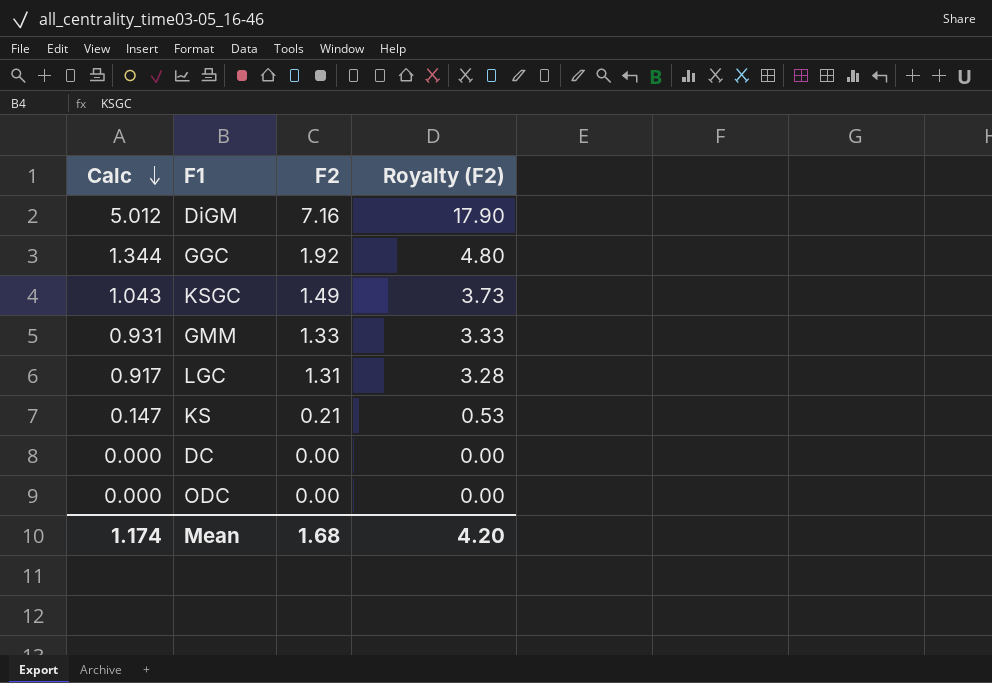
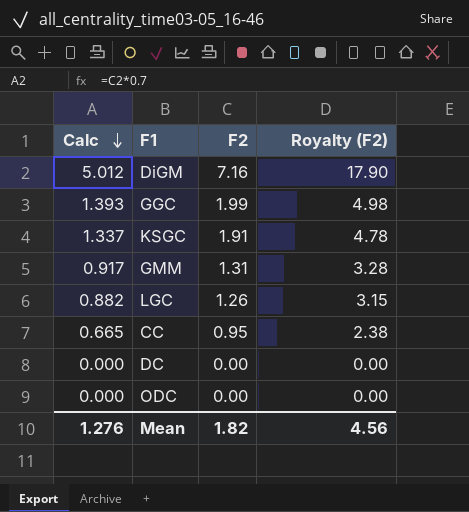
row KS: 0.147 | 0.21 | 0.53 -> none
GGC | Calc: 1.344 -> 1.393
GGC | F2: 1.92 -> 1.99
GGC | Royalty (F2): 4.80 -> 4.98
KSGC | Calc: 1.043 -> 1.337
KSGC | F2: 1.49 -> 1.91
KSGC | Royalty (F2): 3.73 -> 4.78
GMM | Calc: 0.931 -> 0.917
GMM | F2: 1.33 -> 1.31
GMM | Royalty (F2): 3.33 -> 3.28
LGC | Calc: 0.917 -> 0.882
LGC | F2: 1.31 -> 1.26
LGC | Royalty (F2): 3.28 -> 3.15
row CC: none -> 0.665 | 0.95 | 2.38
Mean | Calc: 1.174 -> 1.276
Mean | F2: 1.68 -> 1.82
Mean | Royalty (F2): 4.20 -> 4.56

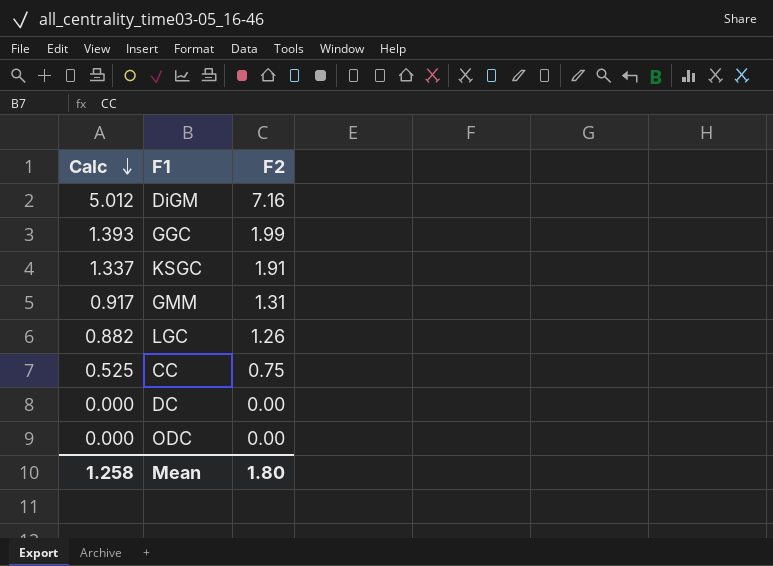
column Royalty (F2) | formula: [F2] * 2.5 -> none
CC | Calc: 0.665 -> 0.525
CC | F2: 0.95 -> 0.75
Mean | Calc: 1.276 -> 1.258
Mean | F2: 1.82 -> 1.80

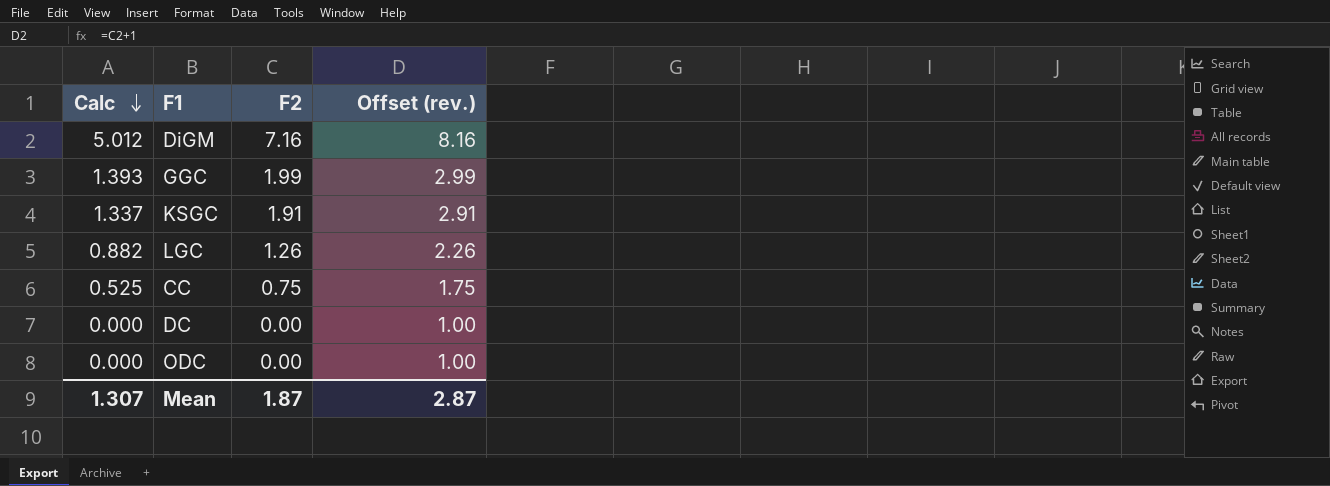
column Offset (rev.) | formula: none -> [F2] + 1
row GMM: 0.917 | 1.31 -> none
Mean | Calc: 1.258 -> 1.307
Mean | F2: 1.80 -> 1.87

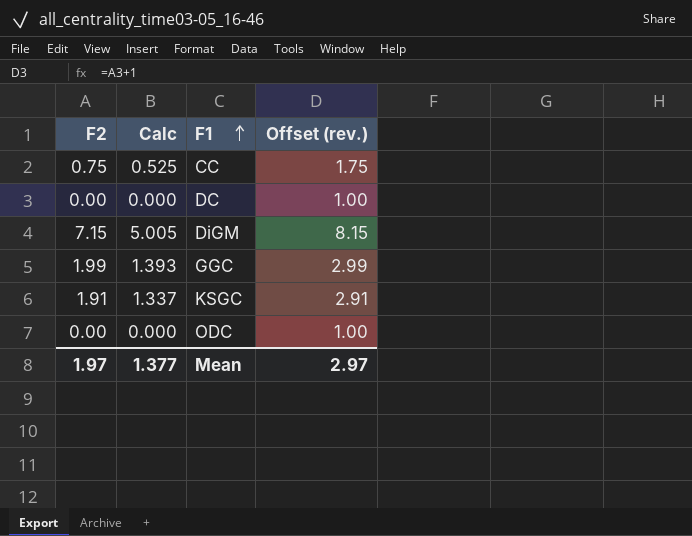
row order: Calc descending -> F1 ascending
column F2 | position: 3 -> 1
row LGC: 0.882 | 1.26 | 2.26 -> none
DiGM | F2: 7.16 -> 7.15
DiGM | Calc: 5.012 -> 5.005
DiGM | Offset (rev.): 8.16 -> 8.15
Mean | F2: 1.87 -> 1.97
Mean | Calc: 1.307 -> 1.377
Mean | Offset (rev.): 2.87 -> 2.97

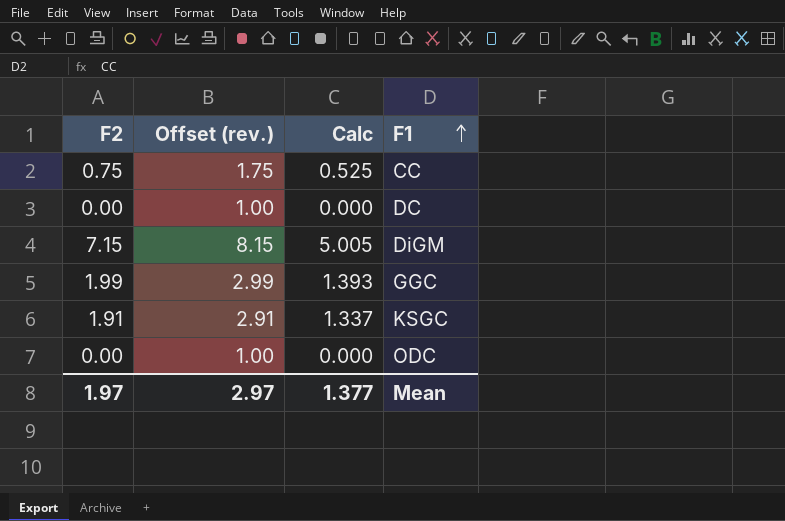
column Offset (rev.) | position: 4 -> 2

